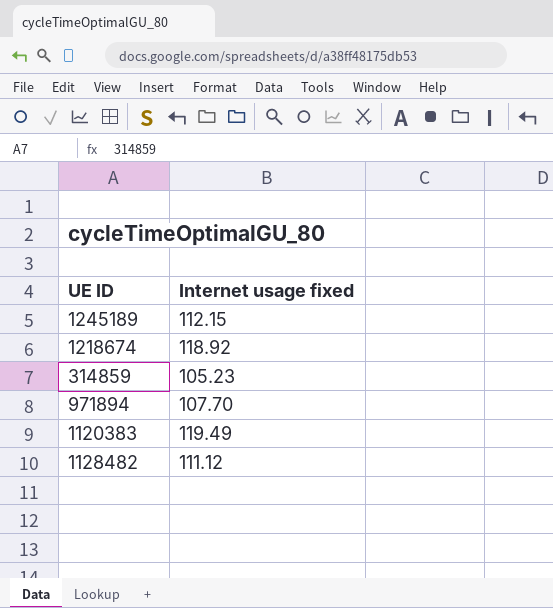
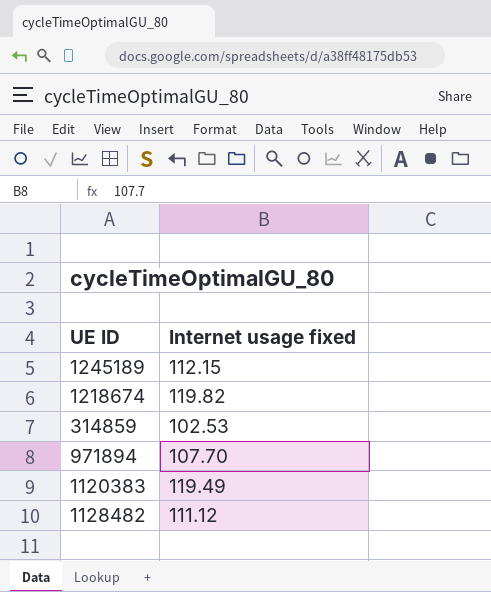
1218674 | Internet usage fixed: 118.92 -> 119.82
314859 | Internet usage fixed: 105.23 -> 102.53

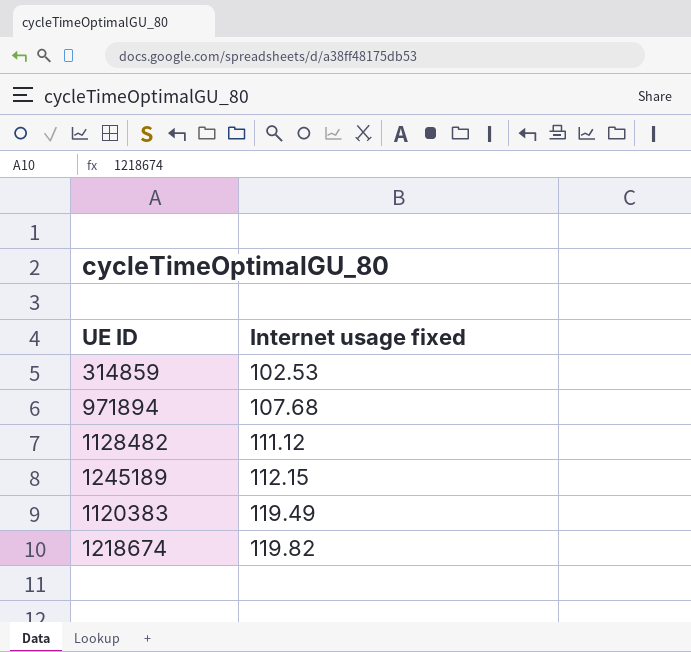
row order: none -> Internet usage fixed ascending
971894 | Internet usage fixed: 107.70 -> 107.68

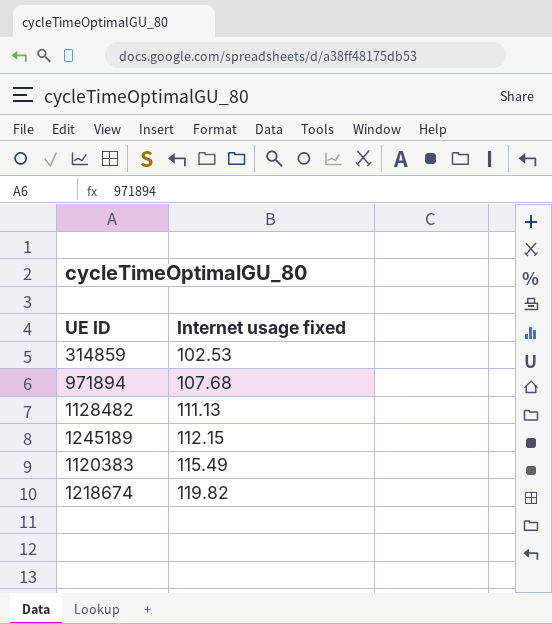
1128482 | Internet usage fixed: 111.12 -> 111.13
1120383 | Internet usage fixed: 119.49 -> 115.49

